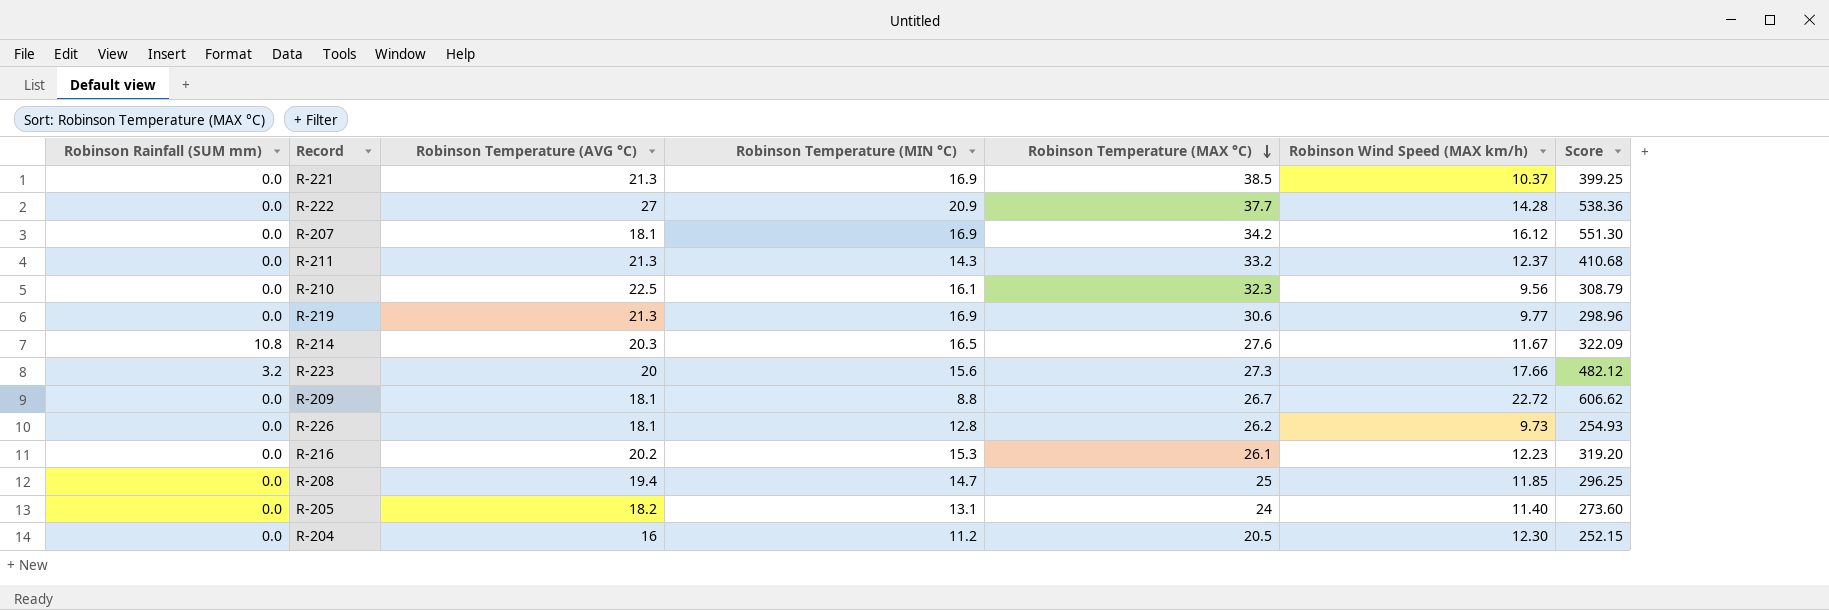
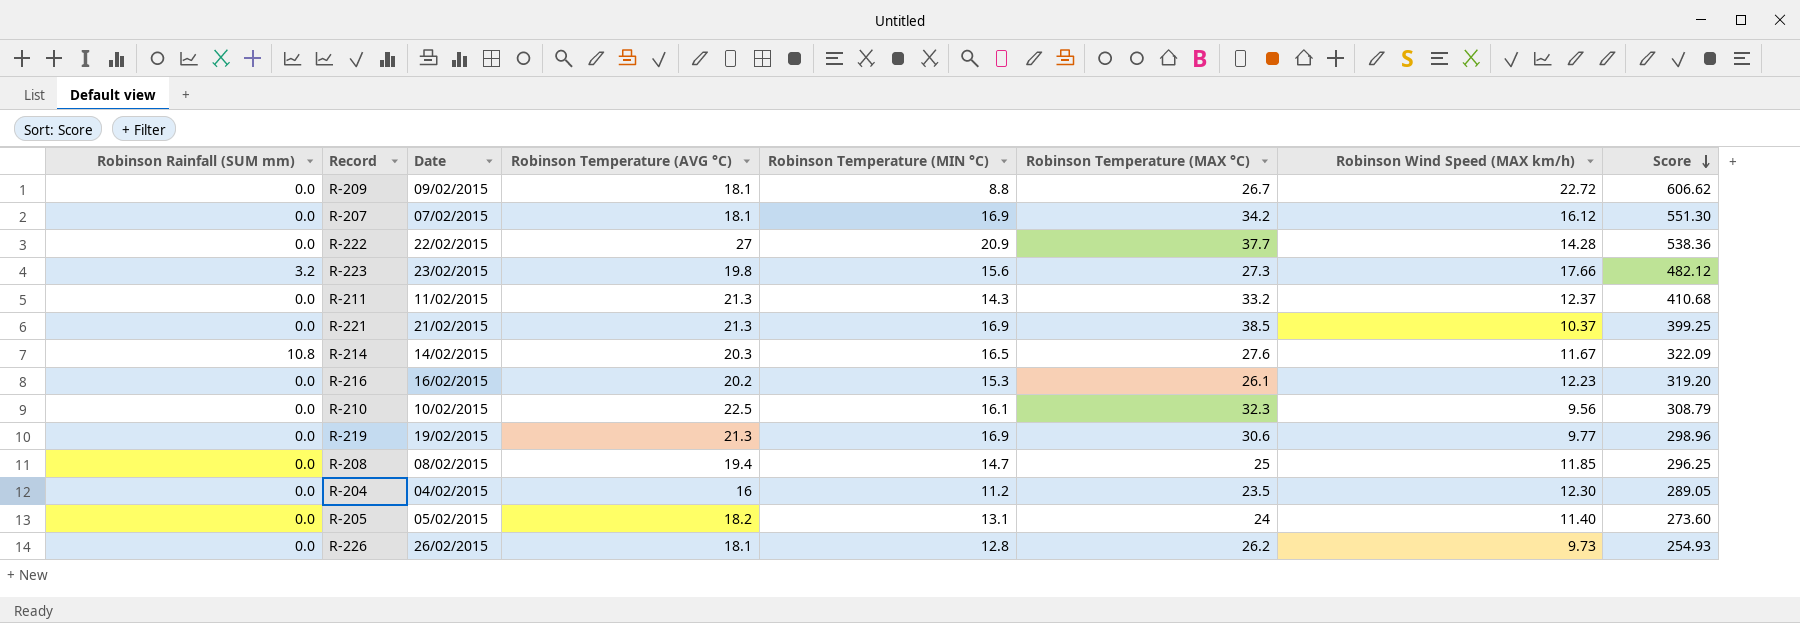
row order: Robinson Temperature (MAX °C) descending -> Score descending
column Date | position: none -> 3
R-223 | Robinson Temperature (AVG °C): 20 -> 19.8
R-204 | Robinson Temperature (MAX °C): 20.5 -> 23.5
R-204 | Score: 252.15 -> 289.05

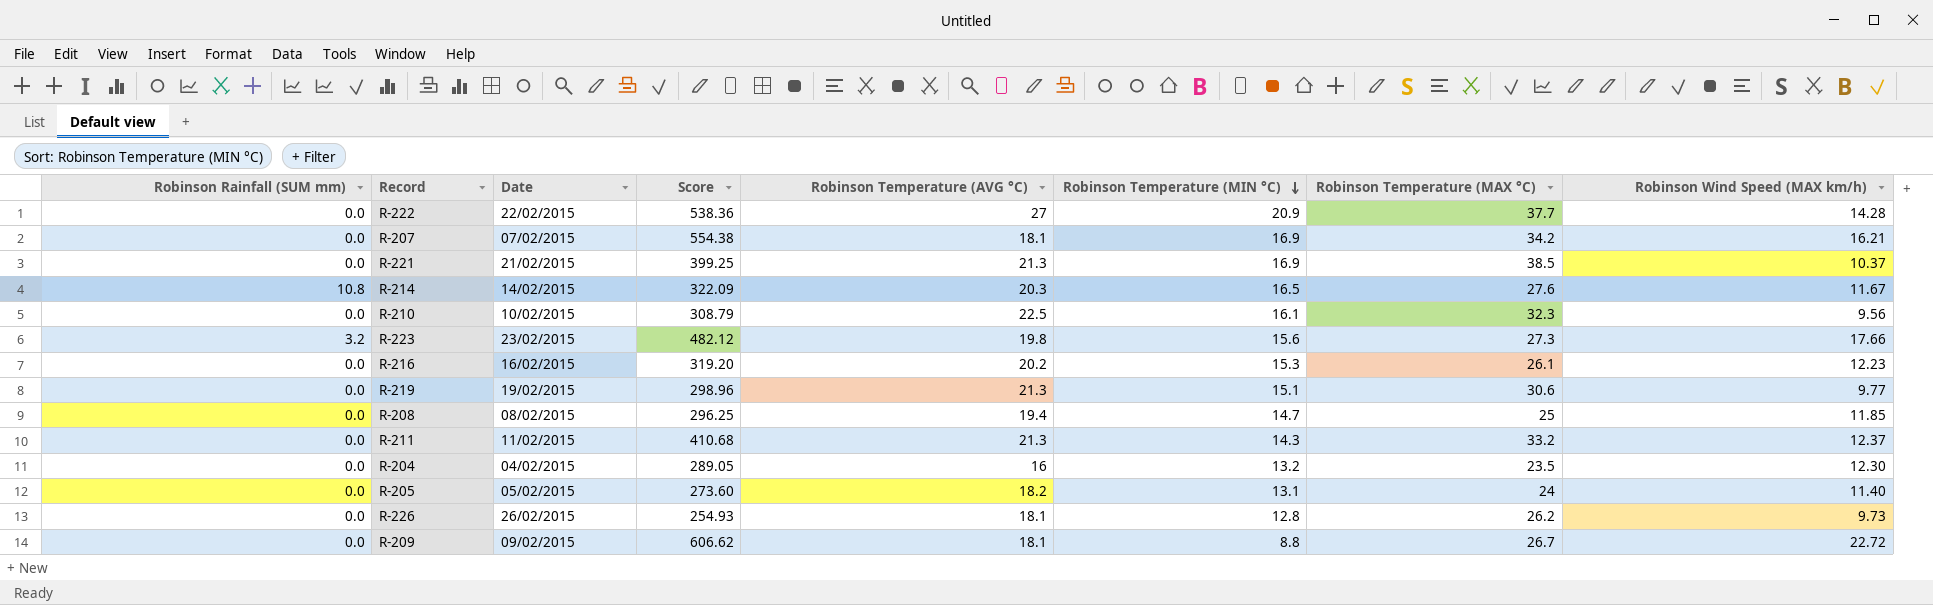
row order: Score descending -> Robinson Temperature (MIN °C) descending
column Score | position: 8 -> 4
R-207 | Score: 551.30 -> 554.38
R-207 | Robinson Wind Speed (MAX km/h): 16.12 -> 16.21
R-219 | Robinson Temperature (MIN °C): 16.9 -> 15.1
R-204 | Robinson Temperature (MIN °C): 11.2 -> 13.2

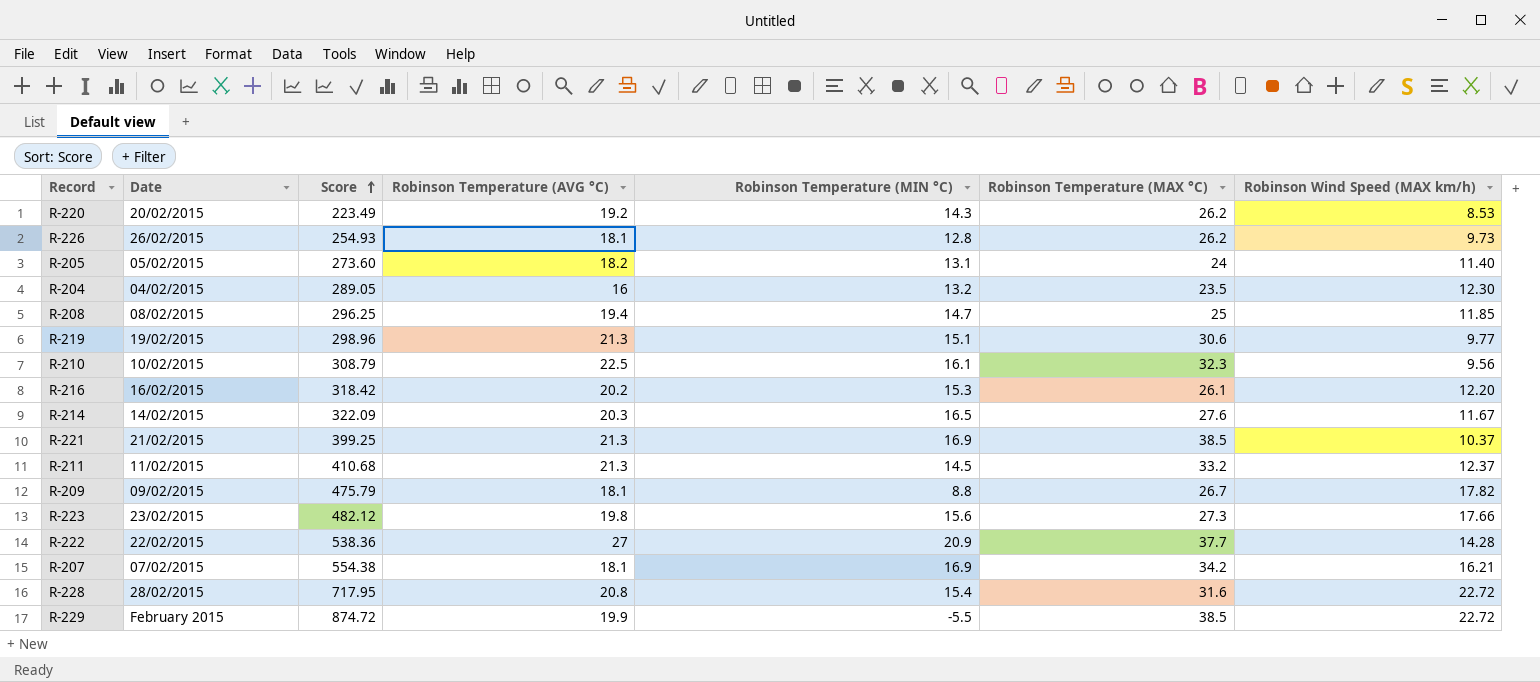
row order: Robinson Temperature (MIN °C) descending -> Score ascending
column Robinson Rainfall (SUM mm) | position: 1 -> none
row R-220: none -> 20/02/2015 | 223.49 | 19.2 | 14.3 | 26.2 | 8.53
R-216 | Score: 319.20 -> 318.42
R-216 | Robinson Wind Speed (MAX km/h): 12.23 -> 12.20
R-211 | Robinson Temperature (MIN °C): 14.3 -> 14.5
R-209 | Score: 606.62 -> 475.79
R-209 | Robinson Wind Speed (MAX km/h): 22.72 -> 17.82
row R-228: none -> 28/02/2015 | 717.95 | 20.8 | 15.4 | 31.6 | 22.72
row R-229: none -> February 2015 | 874.72 | 19.9 | -5.5 | 38.5 | 22.72

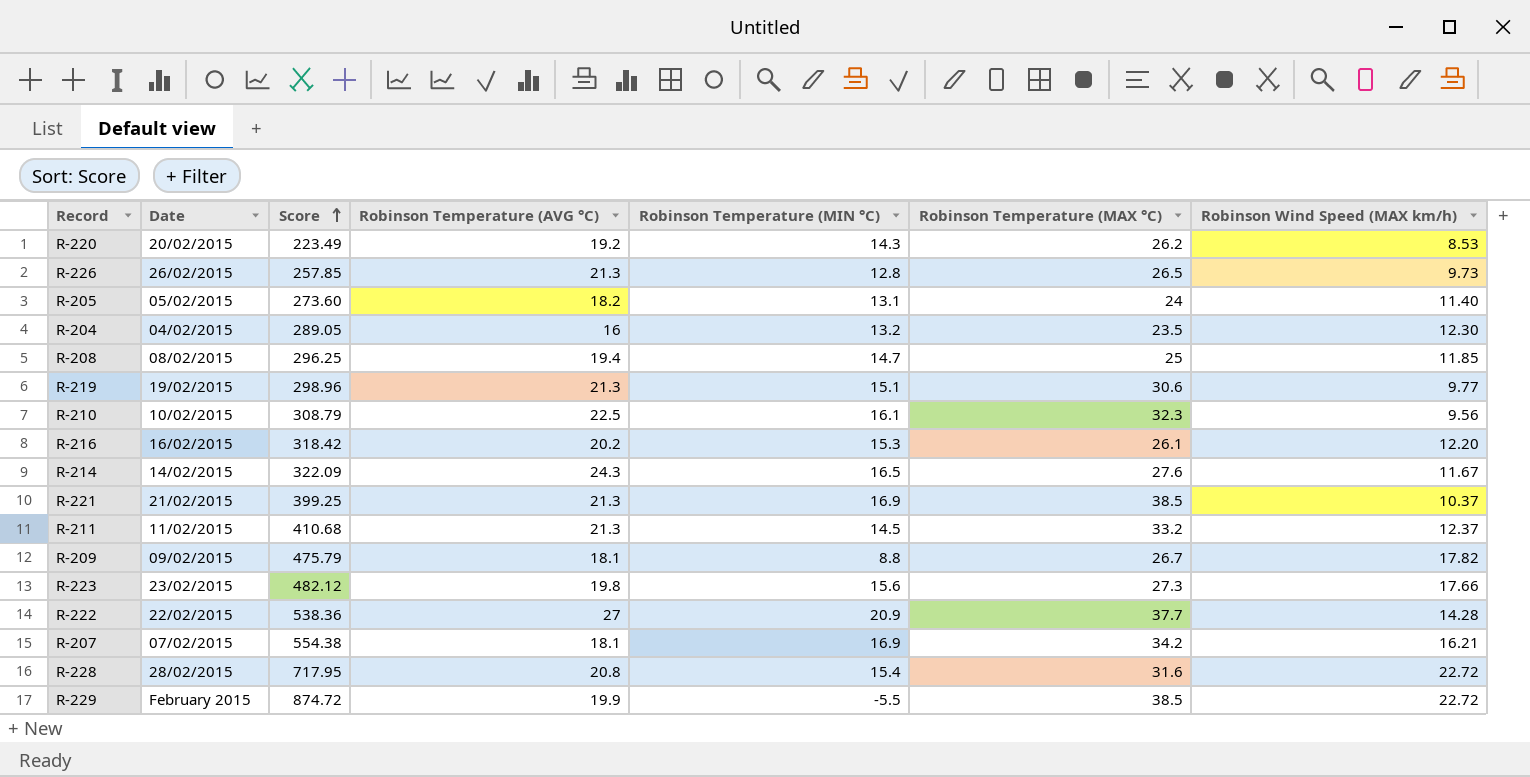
R-226 | Score: 254.93 -> 257.85
R-226 | Robinson Temperature (AVG °C): 18.1 -> 21.3
R-226 | Robinson Temperature (MAX °C): 26.2 -> 26.5
R-214 | Robinson Temperature (AVG °C): 20.3 -> 24.3

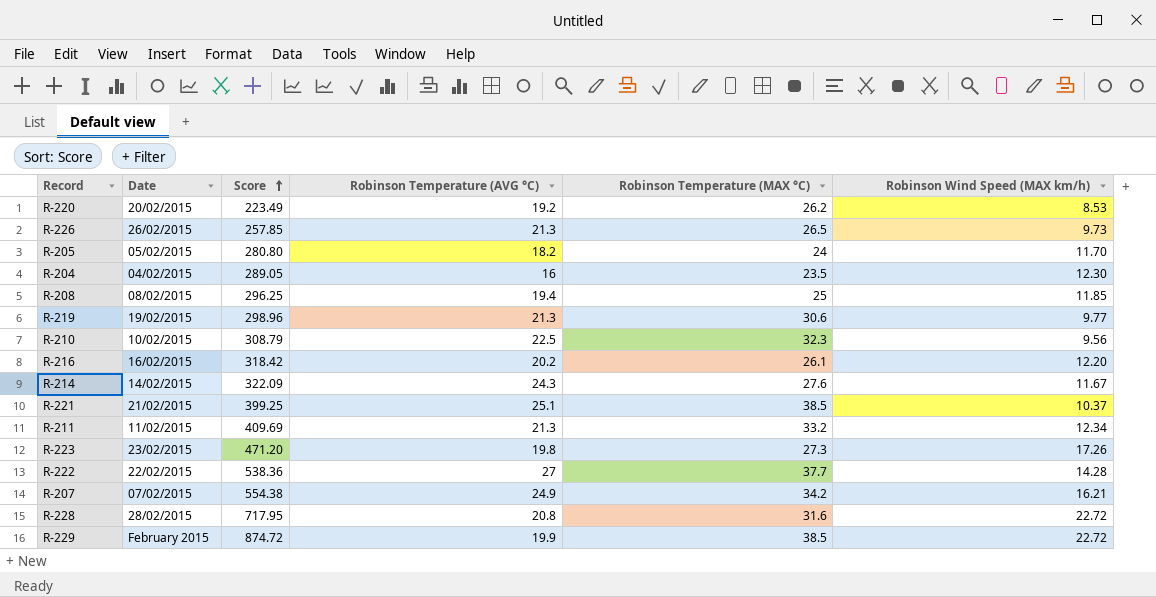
column Robinson Temperature (MIN °C) | position: 5 -> none
row R-209: 09/02/2015 | 475.79 | 18.1 | 8.8 | 26.7 | 17.82 -> none
R-205 | Score: 273.60 -> 280.80
R-205 | Robinson Wind Speed (MAX km/h): 11.40 -> 11.70
R-221 | Robinson Temperature (AVG °C): 21.3 -> 25.1
R-211 | Score: 410.68 -> 409.69
R-211 | Robinson Wind Speed (MAX km/h): 12.37 -> 12.34
R-223 | Score: 482.12 -> 471.20
R-223 | Robinson Wind Speed (MAX km/h): 17.66 -> 17.26
R-207 | Robinson Temperature (AVG °C): 18.1 -> 24.9

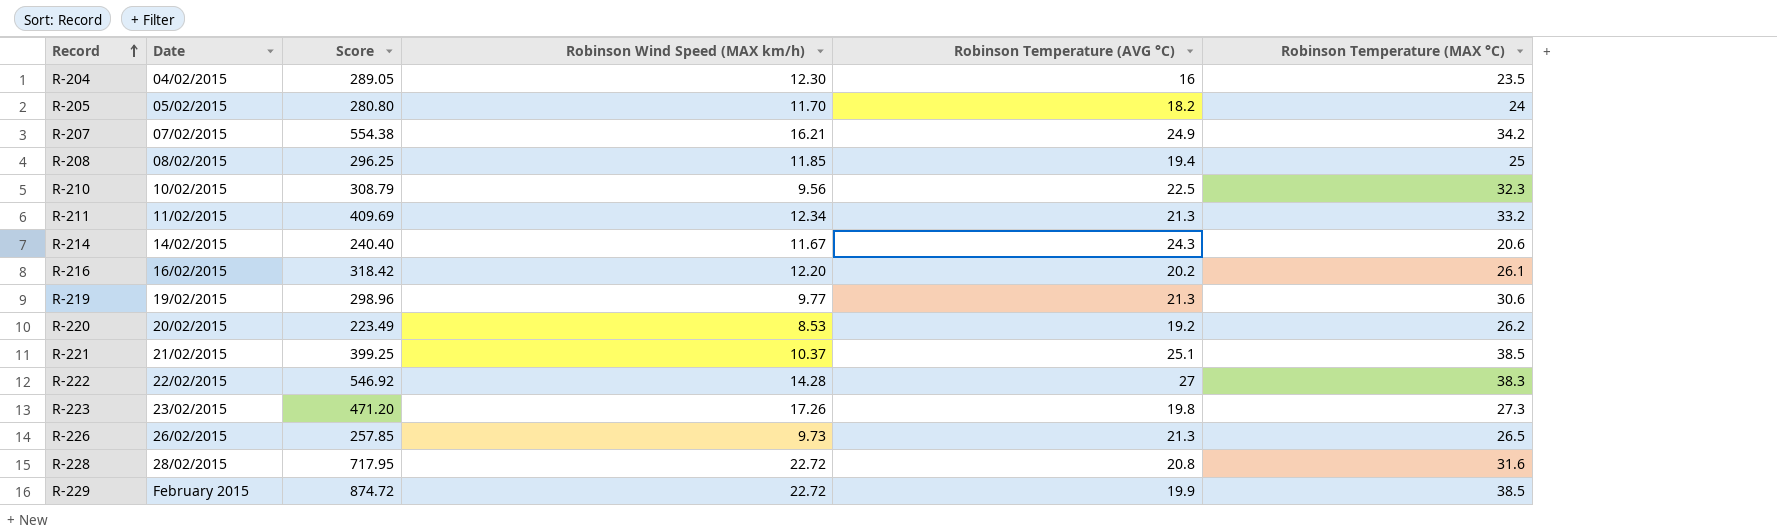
row order: Score ascending -> Record ascending
column Robinson Wind Speed (MAX km/h) | position: 6 -> 4
R-214 | Score: 322.09 -> 240.40
R-214 | Robinson Temperature (MAX °C): 27.6 -> 20.6
R-222 | Score: 538.36 -> 546.92
R-222 | Robinson Temperature (MAX °C): 37.7 -> 38.3

